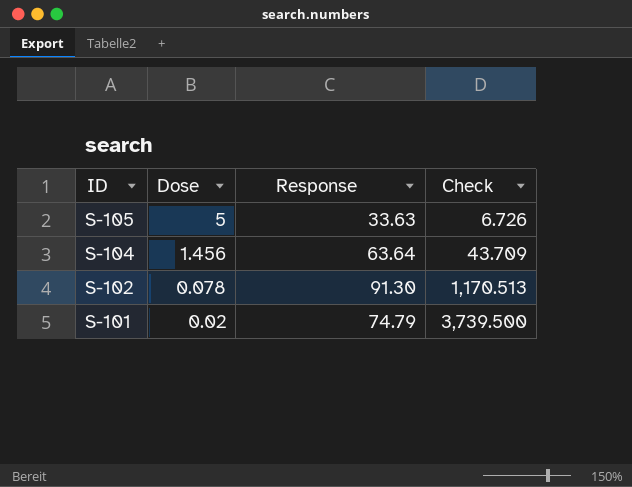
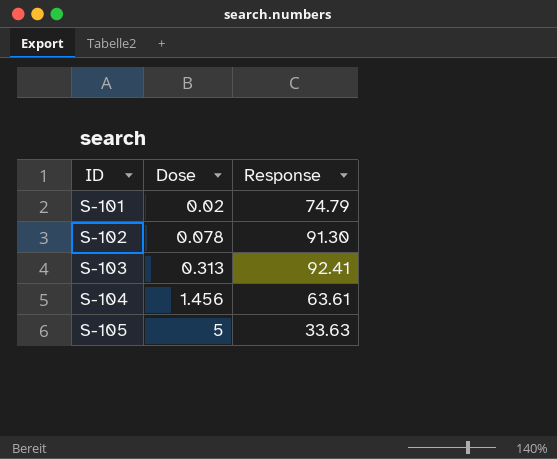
row order: ID descending -> ID ascending
column Check | formula: [Response] / [Dose] -> none
row S-103: none -> 0.313 | 92.41
S-104 | Response: 63.64 -> 63.61

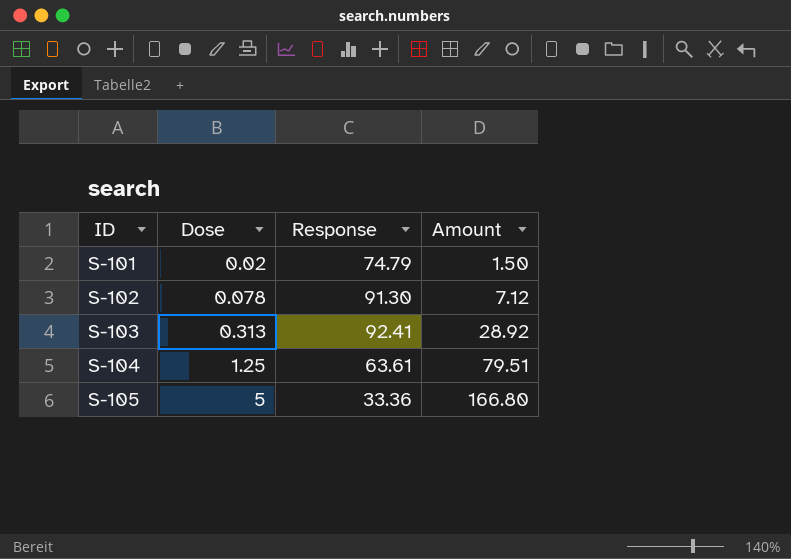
column Amount | formula: none -> [Dose] * [Response]
S-104 | Dose: 1.456 -> 1.25
S-105 | Response: 33.63 -> 33.36

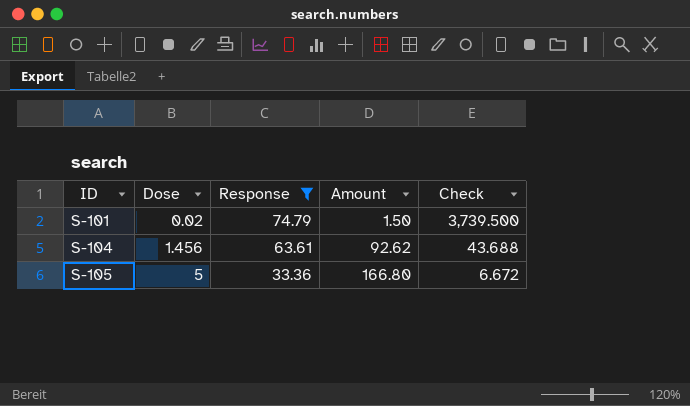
filter: none -> Response <= 74.79
column Check | formula: none -> [Response] / [Dose]
S-104 | Dose: 1.25 -> 1.456
S-104 | Amount: 79.51 -> 92.62

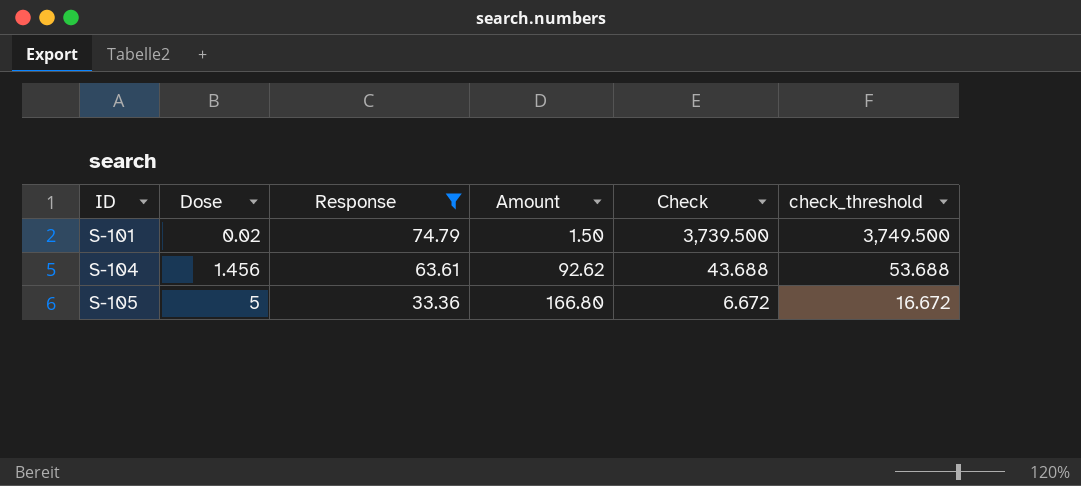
column check_threshold | formula: none -> [Check] + 10

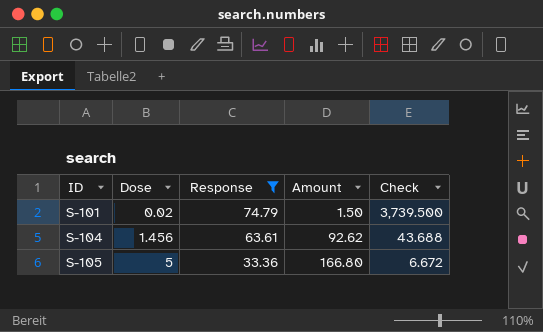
column check_threshold | formula: [Check] + 10 -> none

